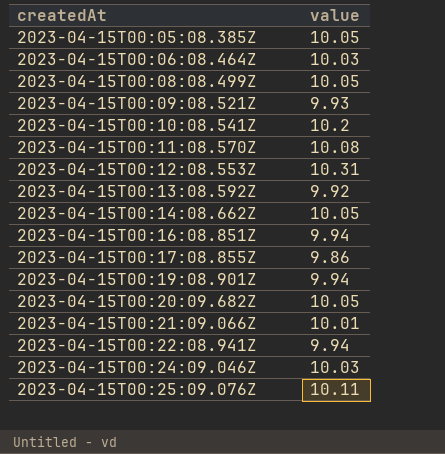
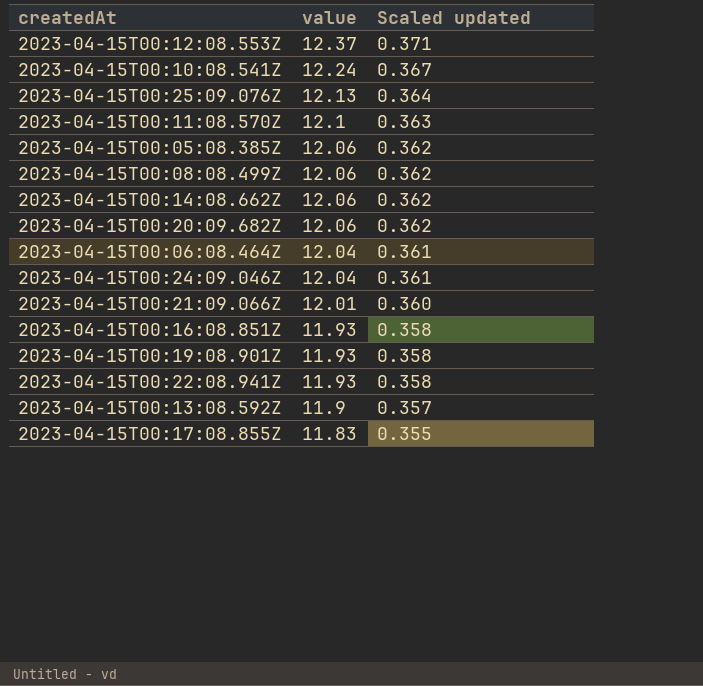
row order: createdAt ascending -> value descending
column Scaled updated | formula: none -> [value] * 0.03
row 2023-04-15T00:09:08.521Z: 9.93 -> none
2023-04-15T00:12:08.553Z | value: 10.31 -> 12.37
2023-04-15T00:10:08.541Z | value: 10.2 -> 12.24
2023-04-15T00:25:09.076Z | value: 10.11 -> 12.13
2023-04-15T00:11:08.570Z | value: 10.08 -> 12.1
2023-04-15T00:05:08.385Z | value: 10.05 -> 12.06
2023-04-15T00:08:08.499Z | value: 10.05 -> 12.06
2023-04-15T00:14:08.662Z | value: 10.05 -> 12.06
2023-04-15T00:20:09.682Z | value: 10.05 -> 12.06
2023-04-15T00:06:08.464Z | value: 10.03 -> 12.04
2023-04-15T00:24:09.046Z | value: 10.03 -> 12.04
2023-04-15T00:21:09.066Z | value: 10.01 -> 12.01
2023-04-15T00:16:08.851Z | value: 9.94 -> 11.93
2023-04-15T00:19:08.901Z | value: 9.94 -> 11.93
2023-04-15T00:22:08.941Z | value: 9.94 -> 11.93
2023-04-15T00:13:08.592Z | value: 9.92 -> 11.9
2023-04-15T00:17:08.855Z | value: 9.86 -> 11.83

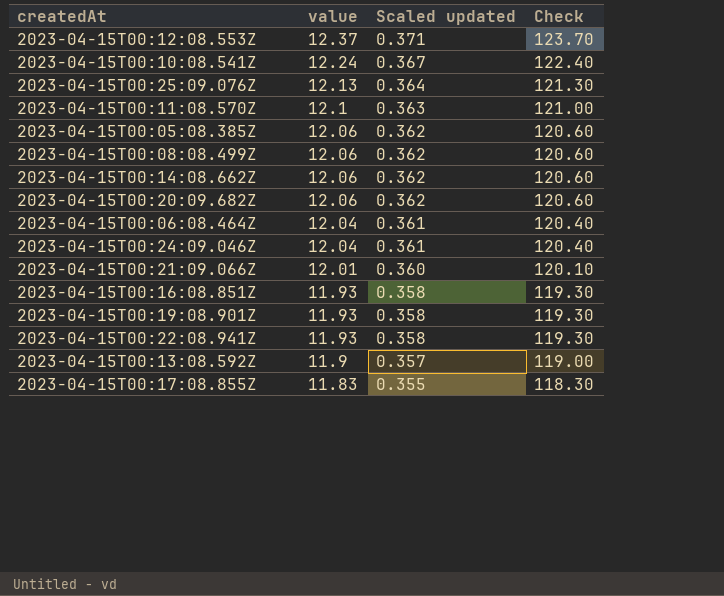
column Check | formula: none -> [value] * 10

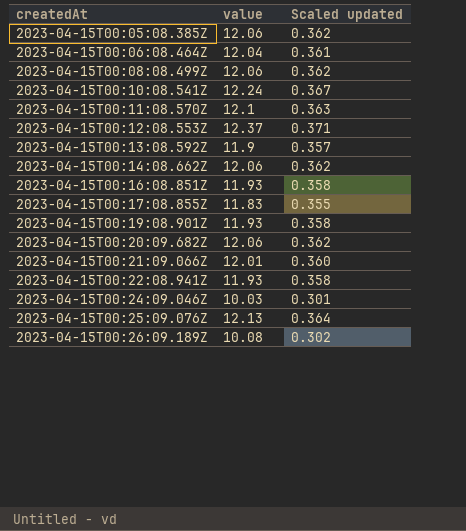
row order: value descending -> createdAt ascending
column Check | formula: [value] * 10 -> none
2023-04-15T00:24:09.046Z | value: 12.04 -> 10.03
2023-04-15T00:24:09.046Z | Scaled updated: 0.361 -> 0.301
row 2023-04-15T00:26:09.189Z: none -> 10.08 | 0.302

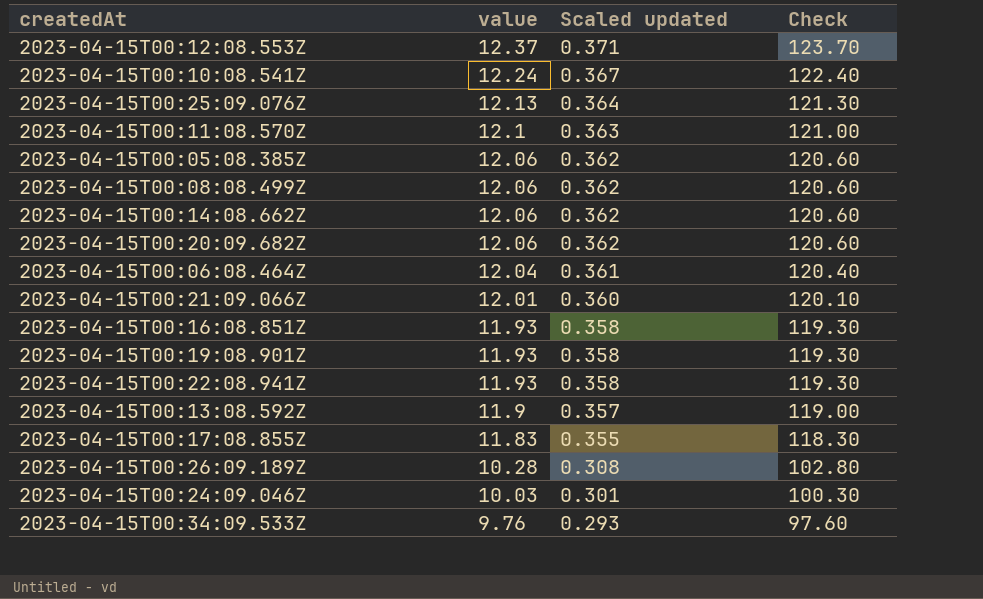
row order: createdAt ascending -> value descending
column Check | formula: none -> [value] * 10
2023-04-15T00:26:09.189Z | value: 10.08 -> 10.28
2023-04-15T00:26:09.189Z | Scaled updated: 0.302 -> 0.308
row 2023-04-15T00:34:09.533Z: none -> 9.76 | 0.293 | 97.60

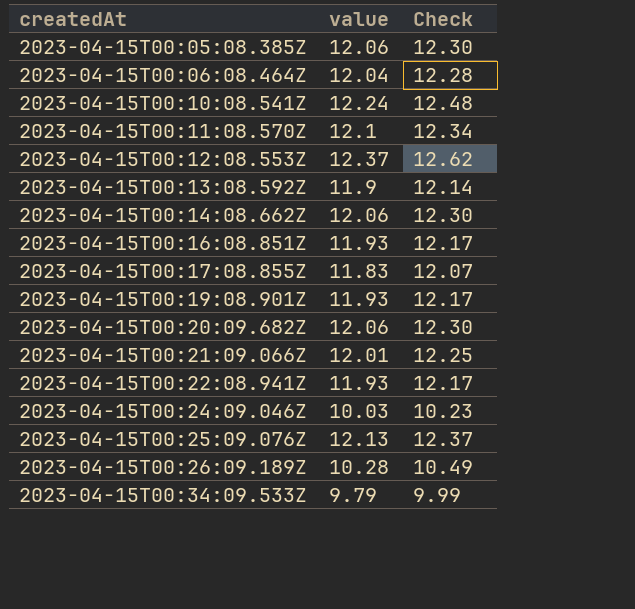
row order: value descending -> createdAt ascending
column Scaled updated | formula: [value] * 0.03 -> none
column Check | formula: [value] * 10 -> [value] * 1.02
row 2023-04-15T00:08:08.499Z: 12.06 | 0.362 | 120.60 -> none
2023-04-15T00:34:09.533Z | value: 9.76 -> 9.79

